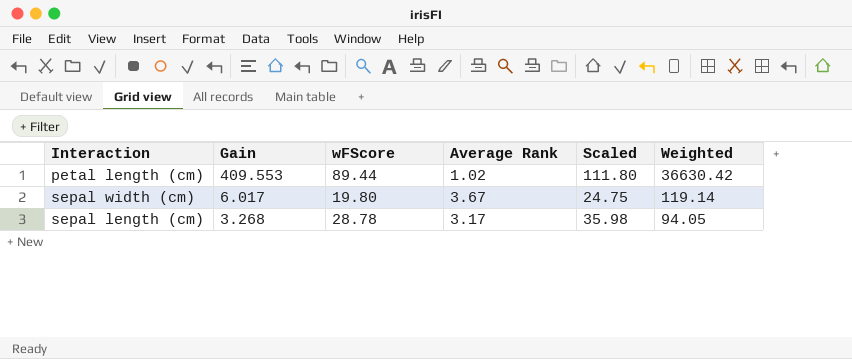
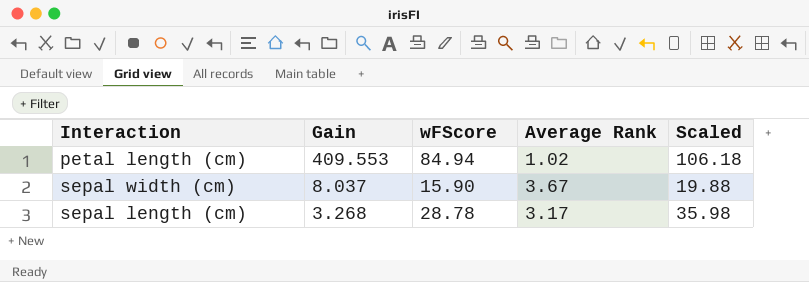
column Weighted | formula: [Gain] * [wFScore] -> none
petal length (cm) | wFScore: 89.44 -> 84.94
petal length (cm) | Scaled: 111.80 -> 106.18
sepal width (cm) | Gain: 6.017 -> 8.037
sepal width (cm) | wFScore: 19.80 -> 15.90
sepal width (cm) | Scaled: 24.75 -> 19.88

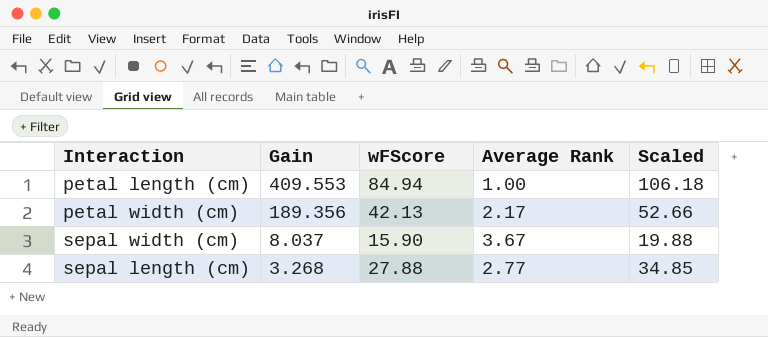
petal length (cm) | Average Rank: 1.02 -> 1.00
row petal width (cm): none -> 189.356 | 42.13 | 2.17 | 52.66
sepal length (cm) | wFScore: 28.78 -> 27.88
sepal length (cm) | Average Rank: 3.17 -> 2.77
sepal length (cm) | Scaled: 35.98 -> 34.85

